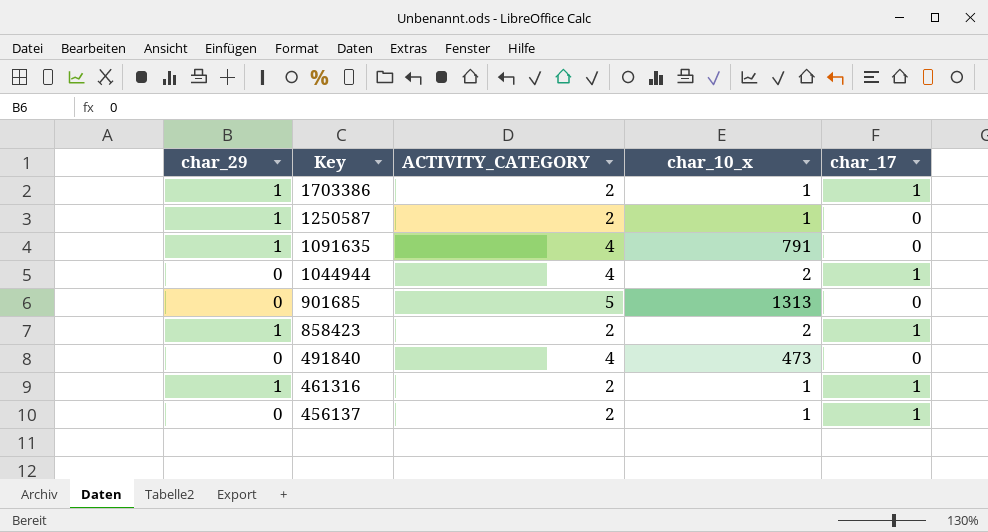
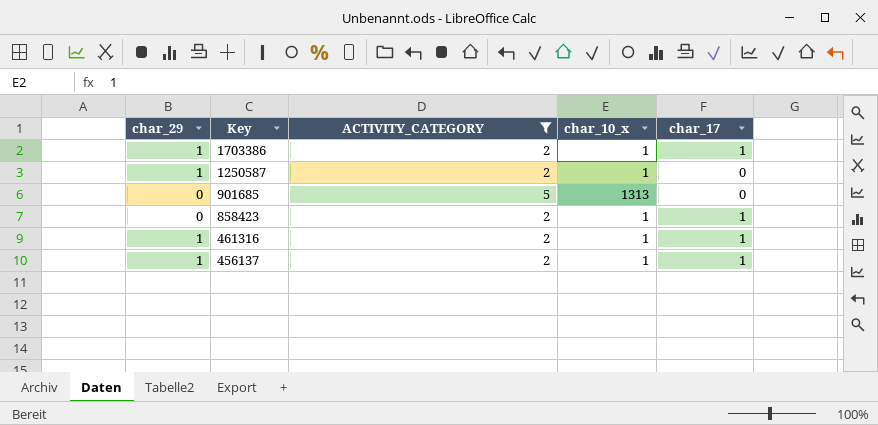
filter: none -> ACTIVITY_CATEGORY != 4
858423 | char_29: 1 -> 0
858423 | char_10_x: 2 -> 1
456137 | char_29: 0 -> 1

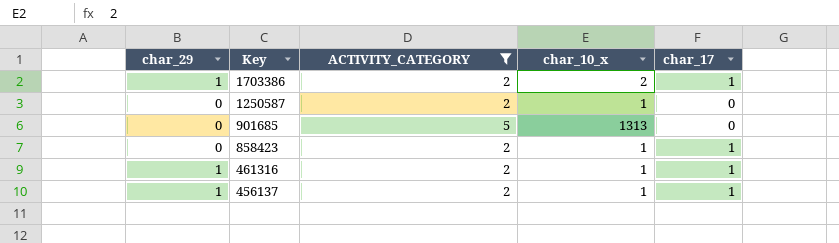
1703386 | char_10_x: 1 -> 2
1250587 | char_29: 1 -> 0

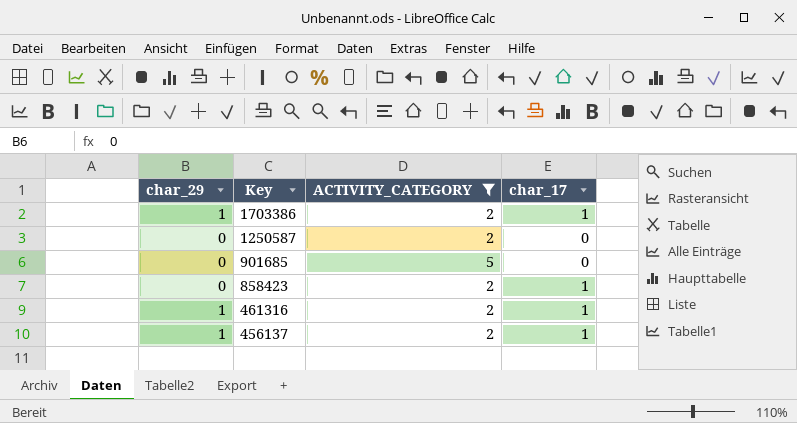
column char_10_x | position: 4 -> none

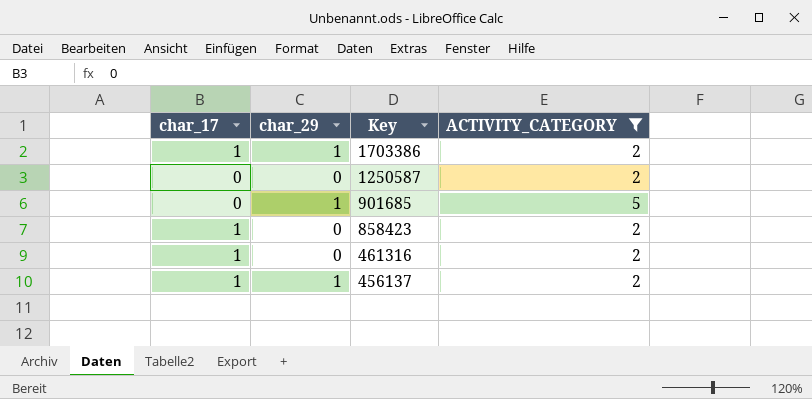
column char_17 | position: 4 -> 1
901685 | char_29: 0 -> 1
461316 | char_29: 1 -> 0

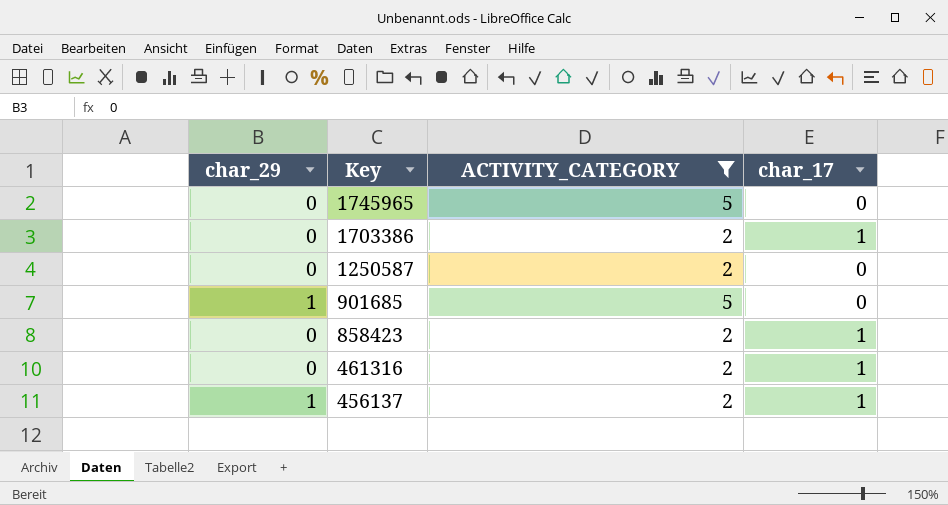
column char_17 | position: 1 -> 4
row 1745965: none -> 0 | 5 | 0
1703386 | char_29: 1 -> 0

